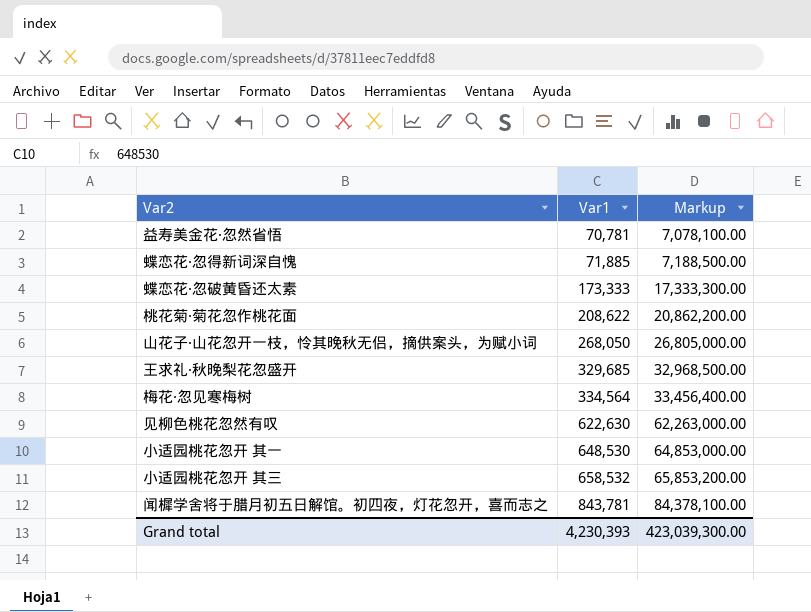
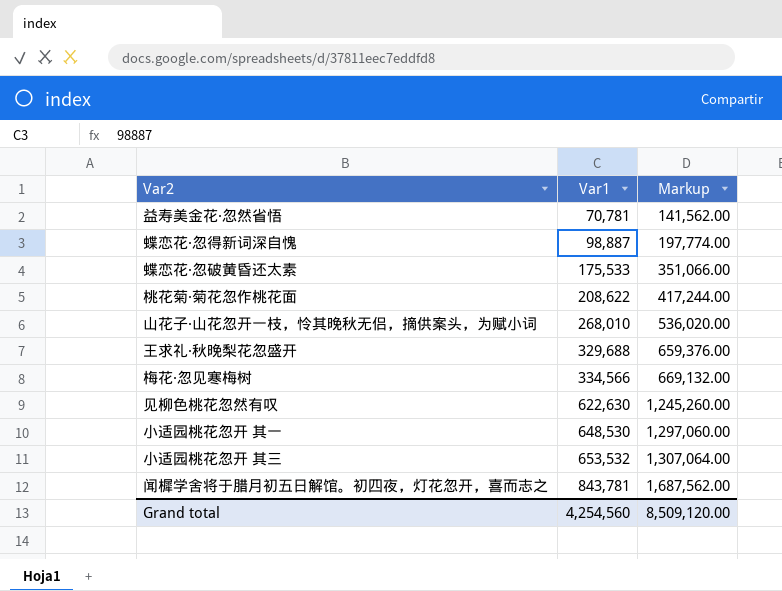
column Markup | formula: [Var1] * 100 -> [Var1] * 2
蝶恋花·忽得新词深自愧 | Var1: 71,885 -> 98,887
蝶恋花·忽破黄昏还太素 | Var1: 173,333 -> 175,533
山花子·山花忽开一枝，怜其晚秋无侣，摘供案头，为赋小词 | Var1: 268,050 -> 268,010
王求礼·秋晚梨花忽盛开 | Var1: 329,685 -> 329,688
梅花·忽见寒梅树 | Var1: 334,564 -> 334,566
小适园桃花忽开 其三 | Var1: 658,532 -> 653,532
Grand total | Var1: 4,230,393 -> 4,254,560
Grand total | Markup: 423,039,300.00 -> 8,509,120.00

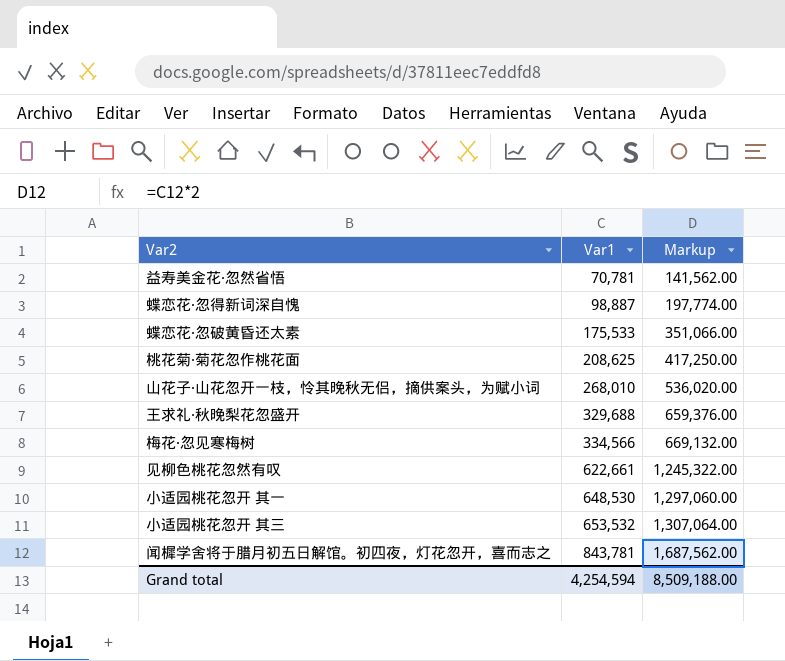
桃花菊·菊花忽作桃花面 | Var1: 208,622 -> 208,625
桃花菊·菊花忽作桃花面 | Markup: 417,244.00 -> 417,250.00
见柳色桃花忽然有叹 | Var1: 622,630 -> 622,661
见柳色桃花忽然有叹 | Markup: 1,245,260.00 -> 1,245,322.00
Grand total | Var1: 4,254,560 -> 4,254,594
Grand total | Markup: 8,509,120.00 -> 8,509,188.00

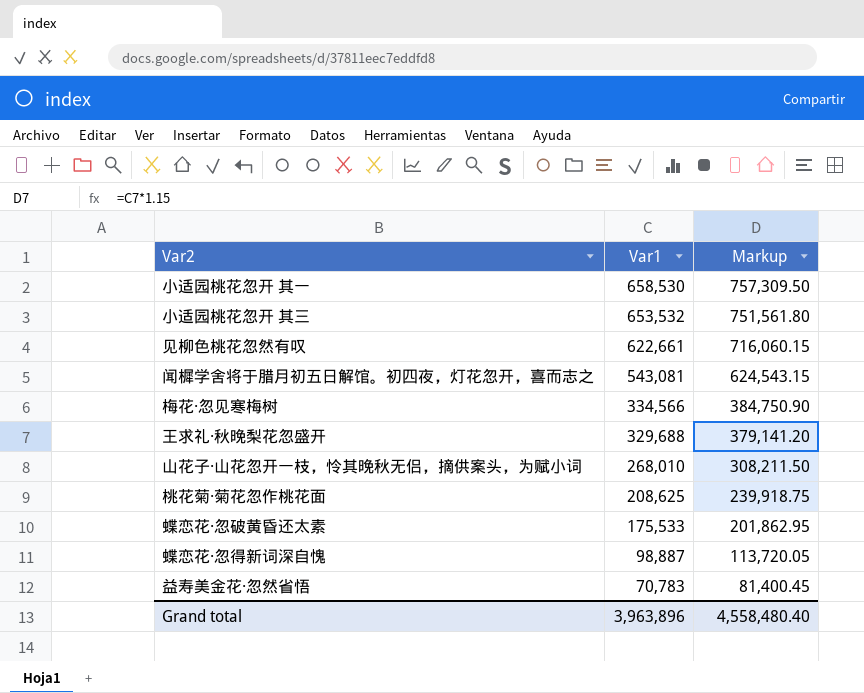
row order: Var1 ascending -> Var1 descending
column Markup | formula: [Var1] * 2 -> [Var1] * 1.15
小适园桃花忽开 其一 | Var1: 648,530 -> 658,530
闻樨学舍将于腊月初五日解馆。初四夜，灯花忽开，喜而志之 | Var1: 843,781 -> 543,081
益寿美金花·忽然省悟 | Var1: 70,781 -> 70,783
Grand total | Var1: 4,254,594 -> 3,963,896
Grand total | Markup: 8,509,188.00 -> 4,558,480.40

